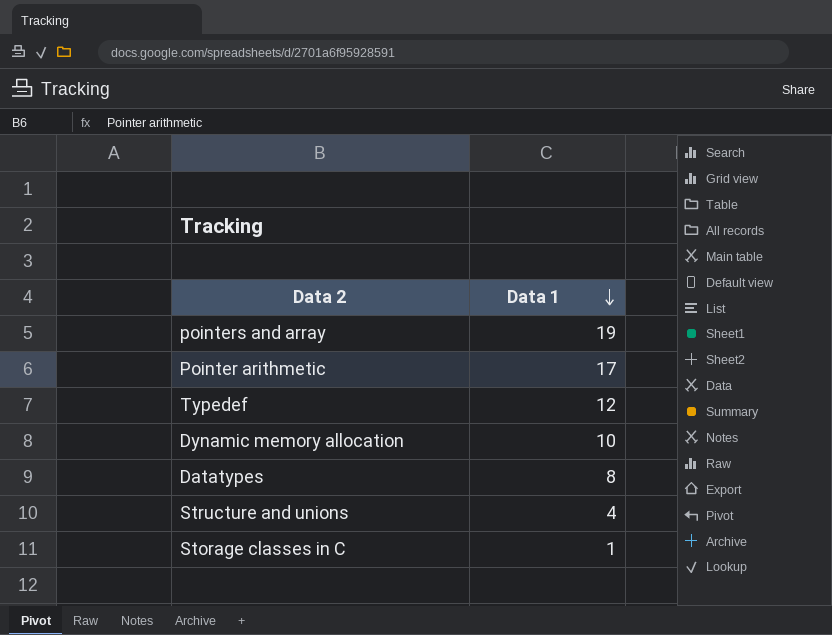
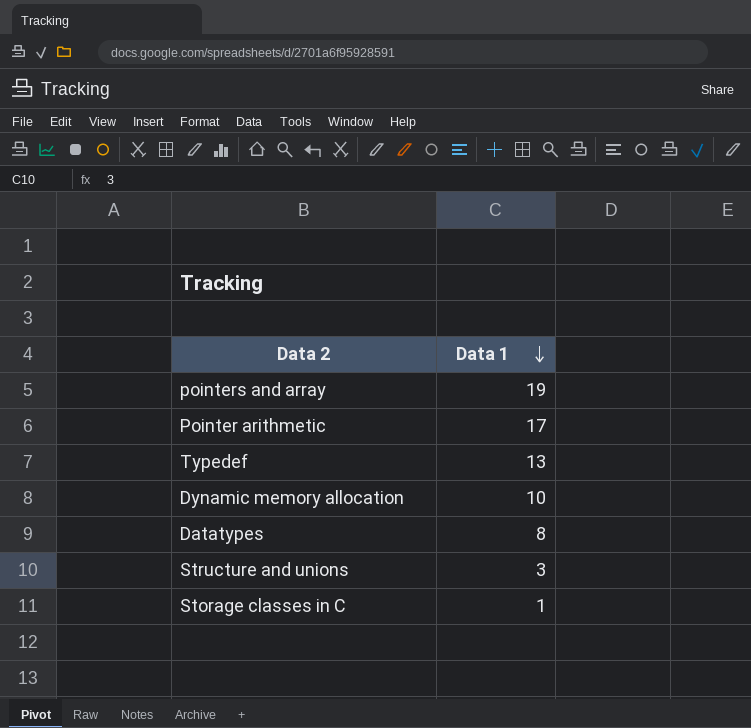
Typedef | Data 1: 12 -> 13
Structure and unions | Data 1: 4 -> 3

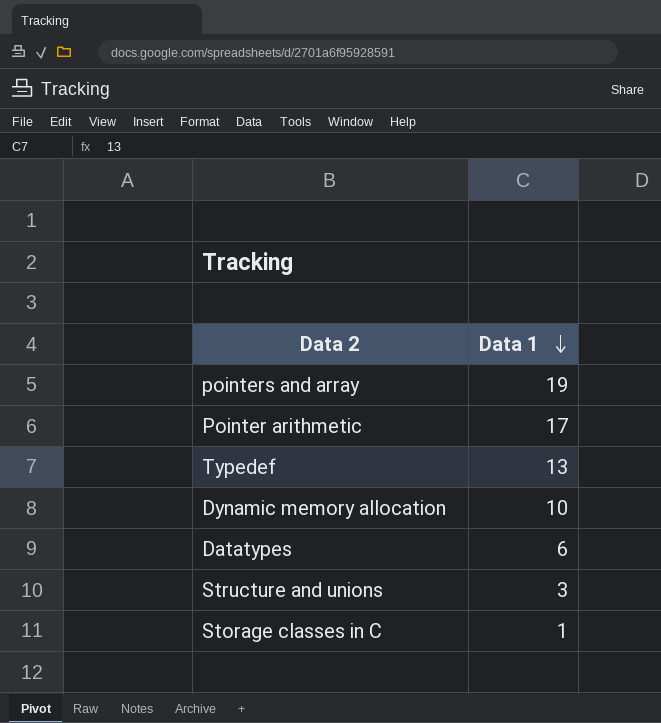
Datatypes | Data 1: 8 -> 6

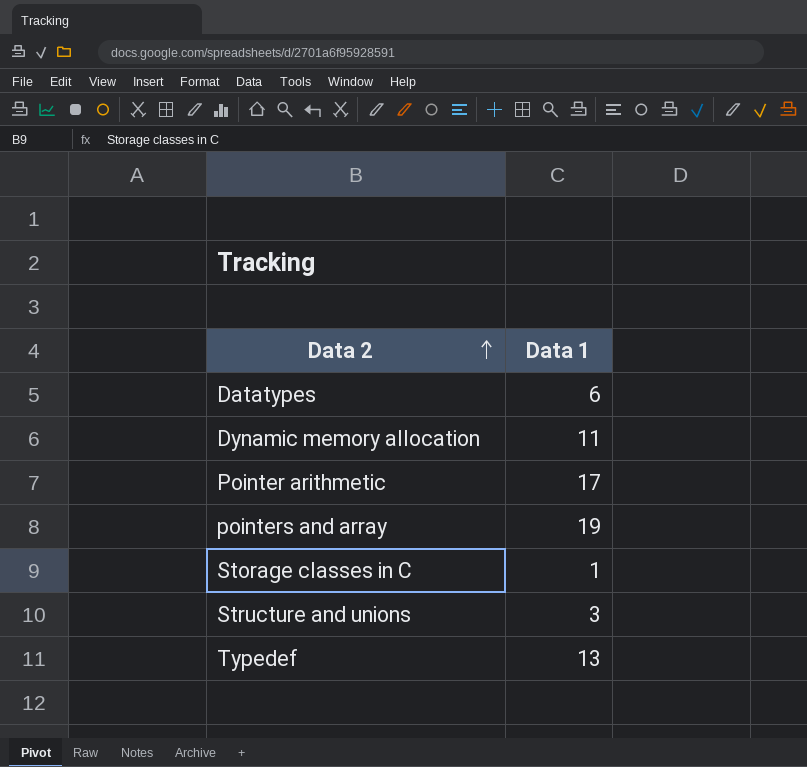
row order: Data 1 descending -> Data 2 ascending
Dynamic memory allocation | Data 1: 10 -> 11

